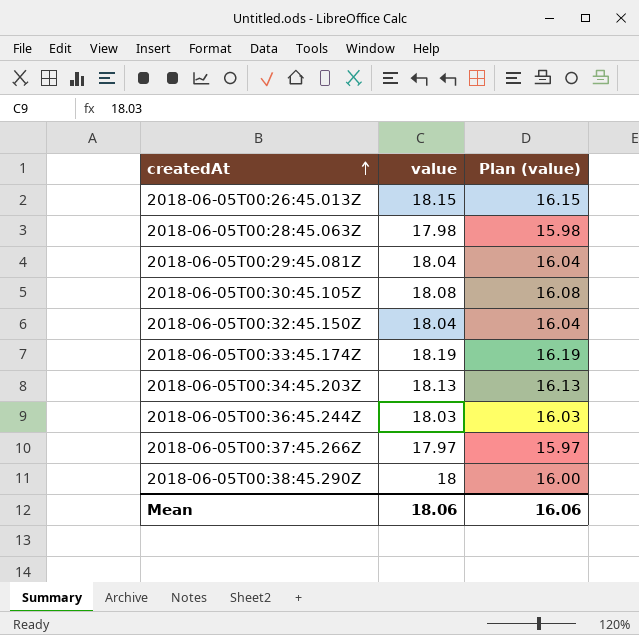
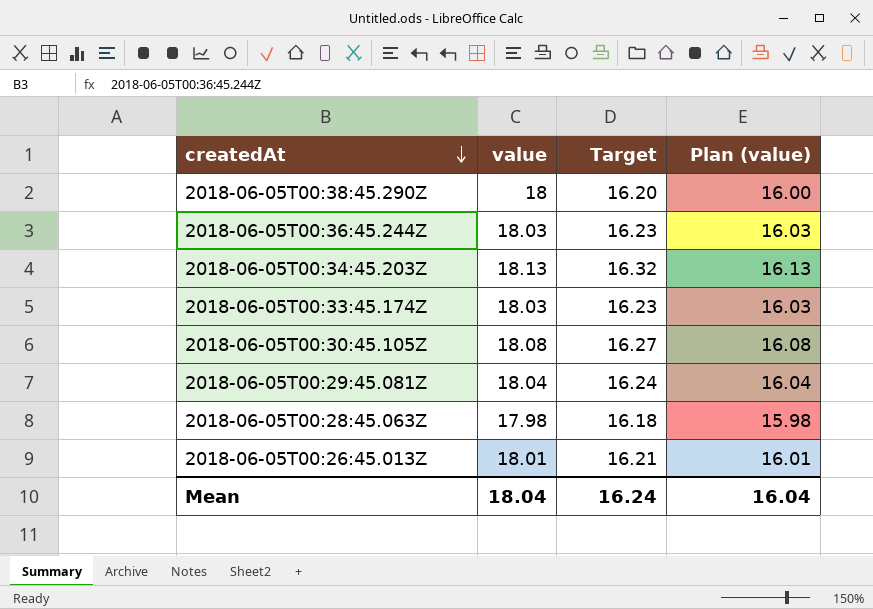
row order: createdAt ascending -> createdAt descending
column Target | formula: none -> [value] * 0.9
row 2018-06-05T00:32:45.150Z: 18.04 | 16.04 -> none
row 2018-06-05T00:37:45.266Z: 17.97 | 15.97 -> none
2018-06-05T00:33:45.174Z | value: 18.19 -> 18.03
2018-06-05T00:33:45.174Z | Plan (value): 16.19 -> 16.03
2018-06-05T00:26:45.013Z | value: 18.15 -> 18.01
2018-06-05T00:26:45.013Z | Plan (value): 16.15 -> 16.01
Mean | value: 18.06 -> 18.04
Mean | Plan (value): 16.06 -> 16.04

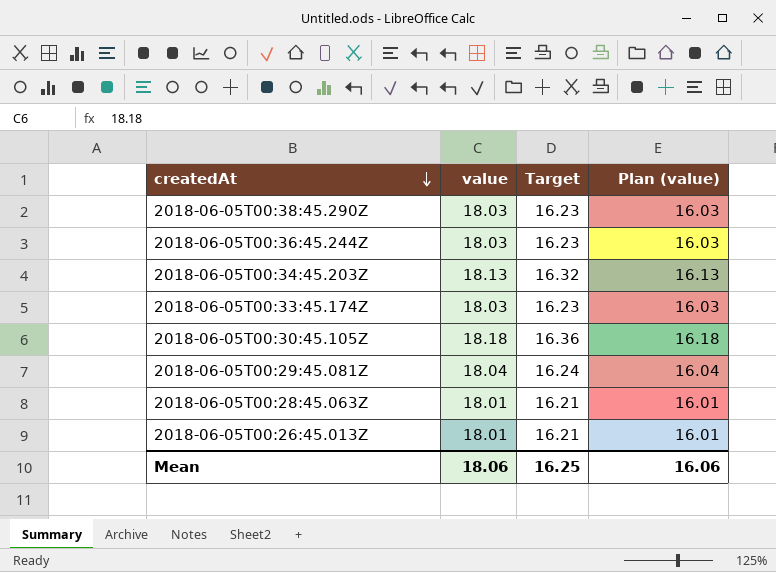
2018-06-05T00:38:45.290Z | value: 18 -> 18.03
2018-06-05T00:38:45.290Z | Target: 16.20 -> 16.23
2018-06-05T00:38:45.290Z | Plan (value): 16.00 -> 16.03
2018-06-05T00:30:45.105Z | value: 18.08 -> 18.18
2018-06-05T00:30:45.105Z | Target: 16.27 -> 16.36
2018-06-05T00:30:45.105Z | Plan (value): 16.08 -> 16.18
2018-06-05T00:28:45.063Z | value: 17.98 -> 18.01
2018-06-05T00:28:45.063Z | Target: 16.18 -> 16.21
2018-06-05T00:28:45.063Z | Plan (value): 15.98 -> 16.01
Mean | value: 18.04 -> 18.06
Mean | Target: 16.24 -> 16.25
Mean | Plan (value): 16.04 -> 16.06

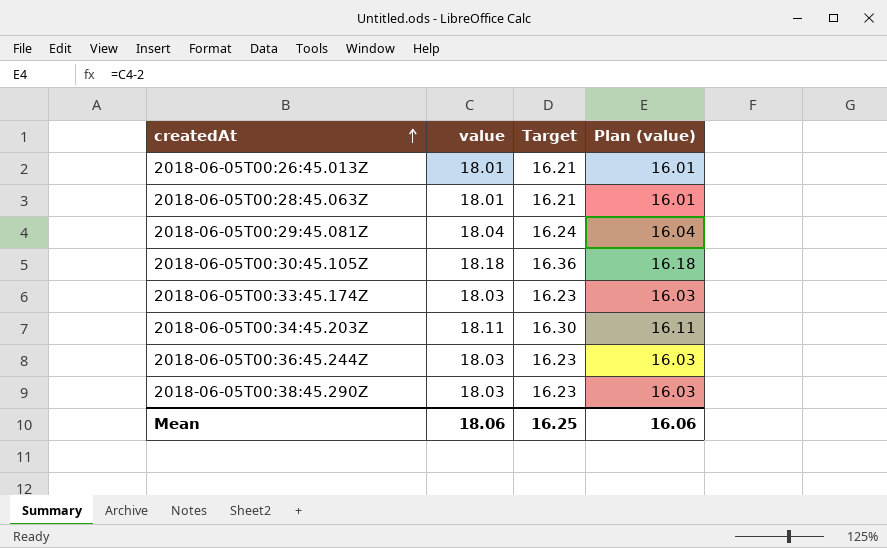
row order: createdAt descending -> createdAt ascending
2018-06-05T00:34:45.203Z | value: 18.13 -> 18.11
2018-06-05T00:34:45.203Z | Target: 16.32 -> 16.30
2018-06-05T00:34:45.203Z | Plan (value): 16.13 -> 16.11

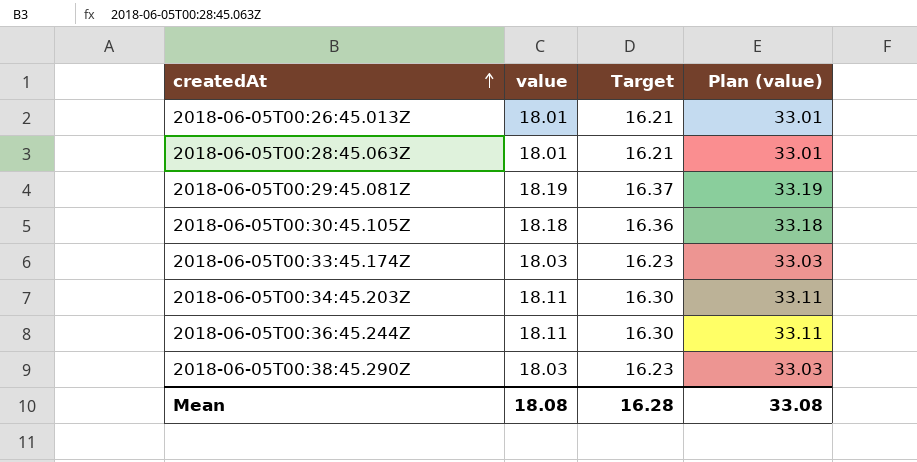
column Plan (value) | formula: [value] - 2 -> [value] + 15
2018-06-05T00:29:45.081Z | value: 18.04 -> 18.19
2018-06-05T00:29:45.081Z | Target: 16.24 -> 16.37
2018-06-05T00:36:45.244Z | value: 18.03 -> 18.11
2018-06-05T00:36:45.244Z | Target: 16.23 -> 16.30
Mean | value: 18.06 -> 18.08
Mean | Target: 16.25 -> 16.28
Mean | Plan (value): 16.06 -> 33.08

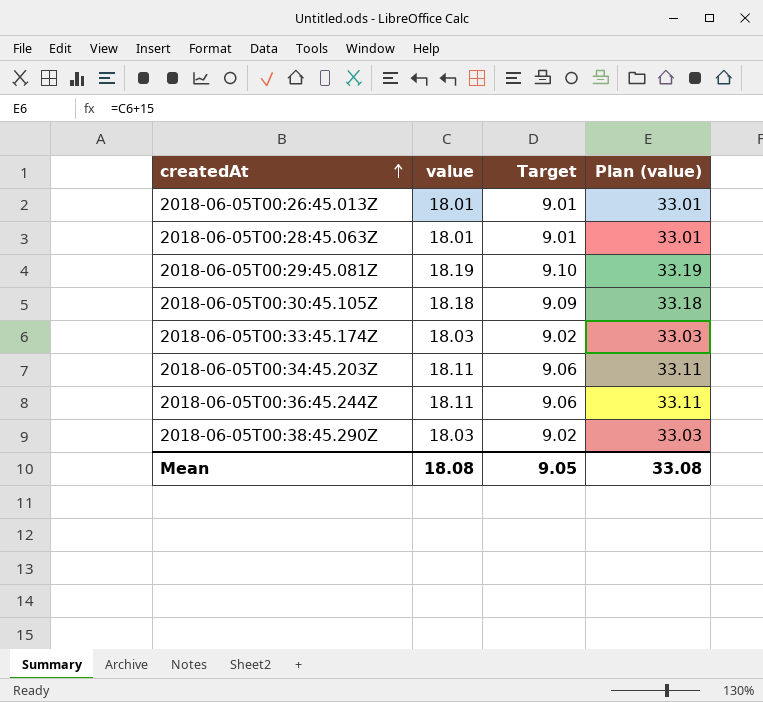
column Target | formula: [value] * 0.9 -> [value] * 0.5
Mean | Target: 16.28 -> 9.05

